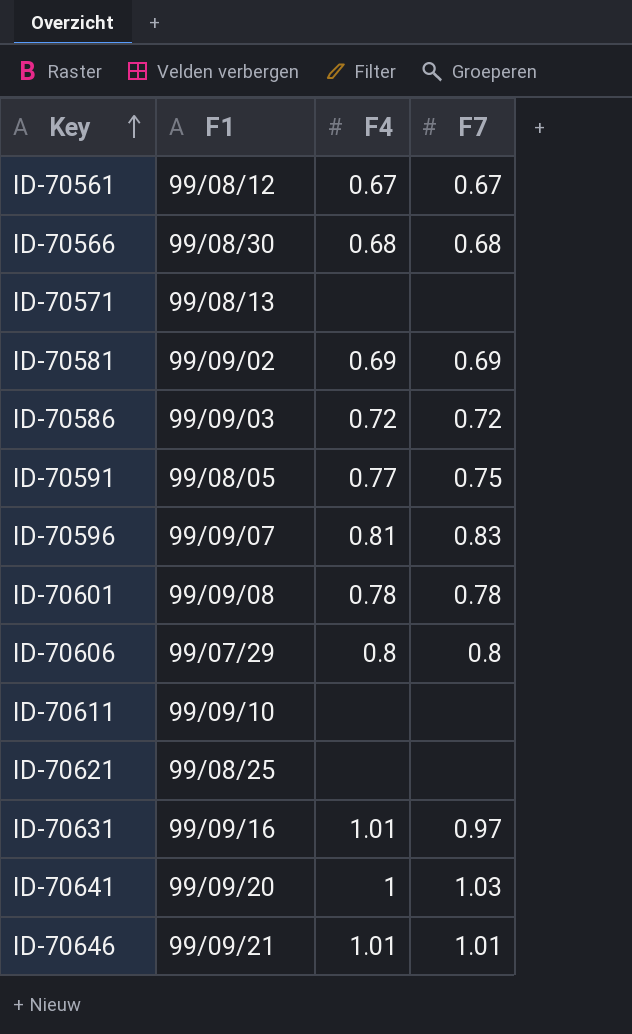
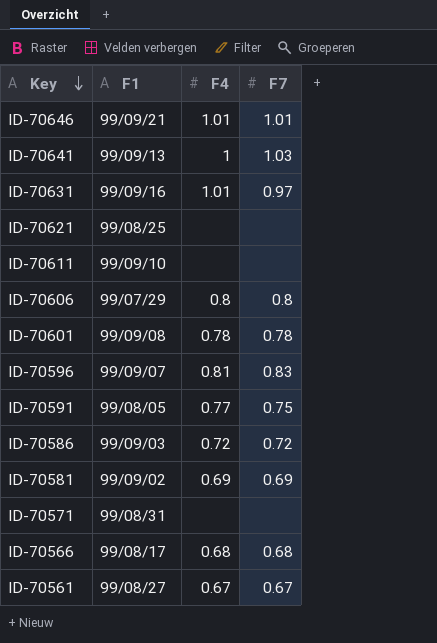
row order: Key ascending -> Key descending
ID-70641 | F1: 99/09/20 -> 99/09/13
ID-70571 | F1: 99/08/13 -> 99/08/31
ID-70566 | F1: 99/08/30 -> 99/08/17
ID-70561 | F1: 99/08/12 -> 99/08/27

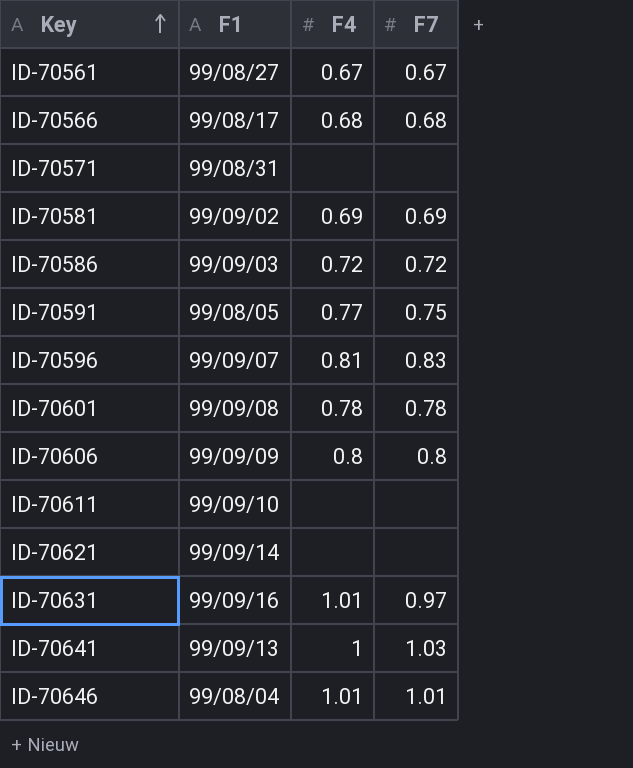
row order: Key descending -> Key ascending
ID-70606 | F1: 99/07/29 -> 99/09/09
ID-70621 | F1: 99/08/25 -> 99/09/14
ID-70646 | F1: 99/09/21 -> 99/08/04

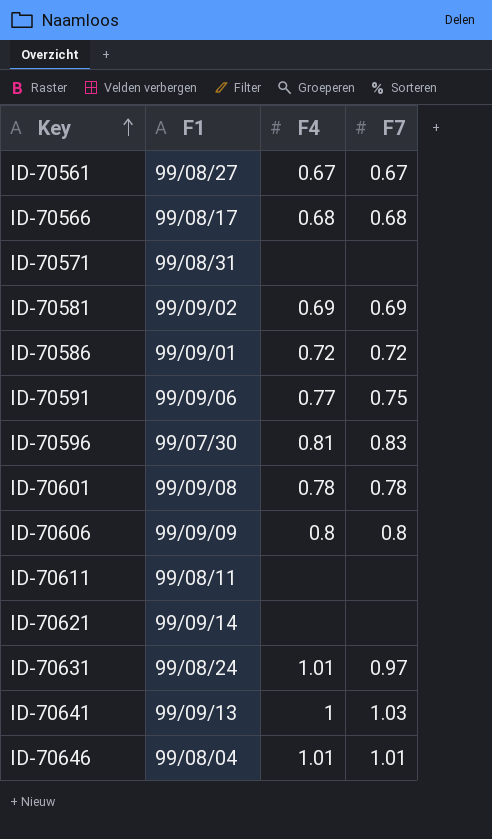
ID-70586 | F1: 99/09/03 -> 99/09/01
ID-70591 | F1: 99/08/05 -> 99/09/06
ID-70596 | F1: 99/09/07 -> 99/07/30
ID-70611 | F1: 99/09/10 -> 99/08/11
ID-70631 | F1: 99/09/16 -> 99/08/24

